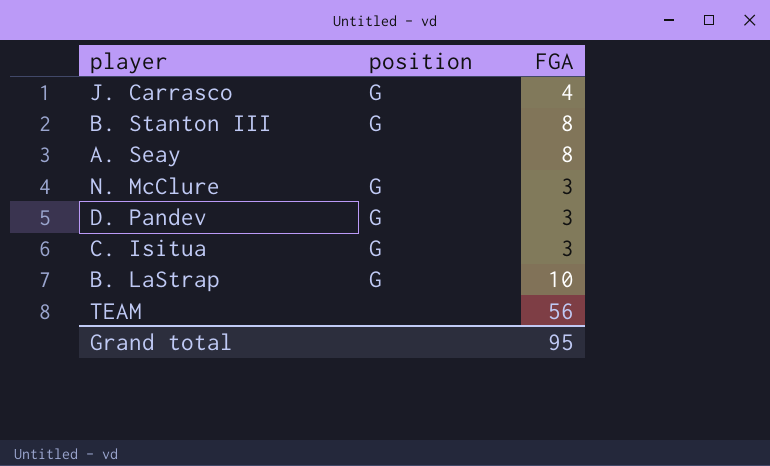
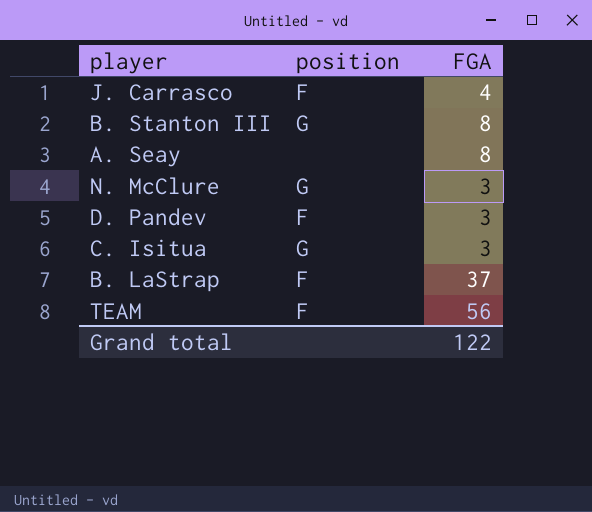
J. Carrasco | position: G -> F
D. Pandev | position: G -> F
B. LaStrap | position: G -> F
B. LaStrap | FGA: 10 -> 37
TEAM | position: none -> F
Grand total | FGA: 95 -> 122

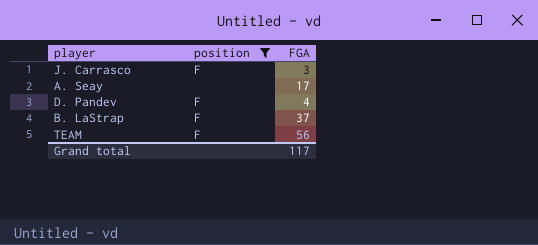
filter: none -> position != G
J. Carrasco | FGA: 4 -> 3
A. Seay | FGA: 8 -> 17
D. Pandev | FGA: 3 -> 4
Grand total | FGA: 122 -> 117

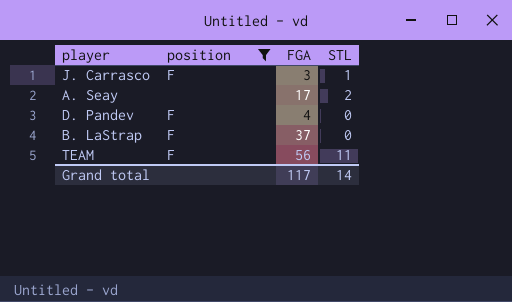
column STL | position: none -> 4

